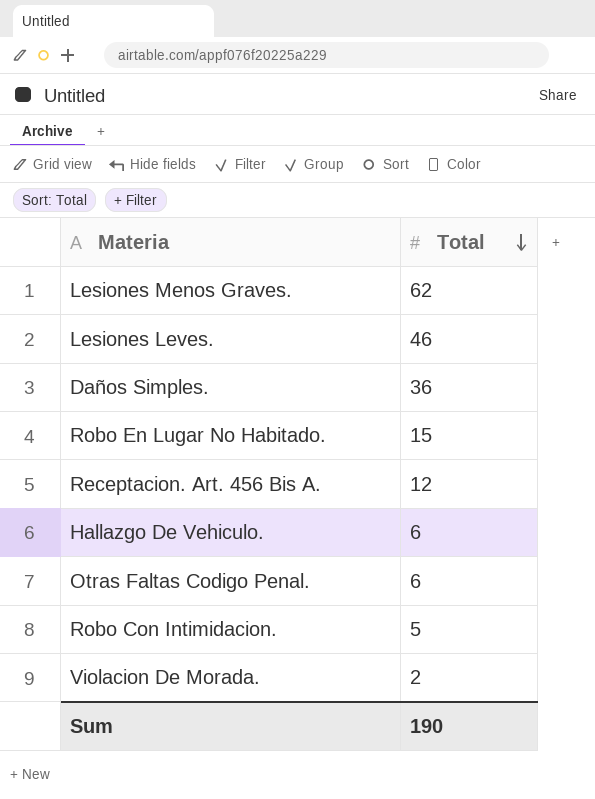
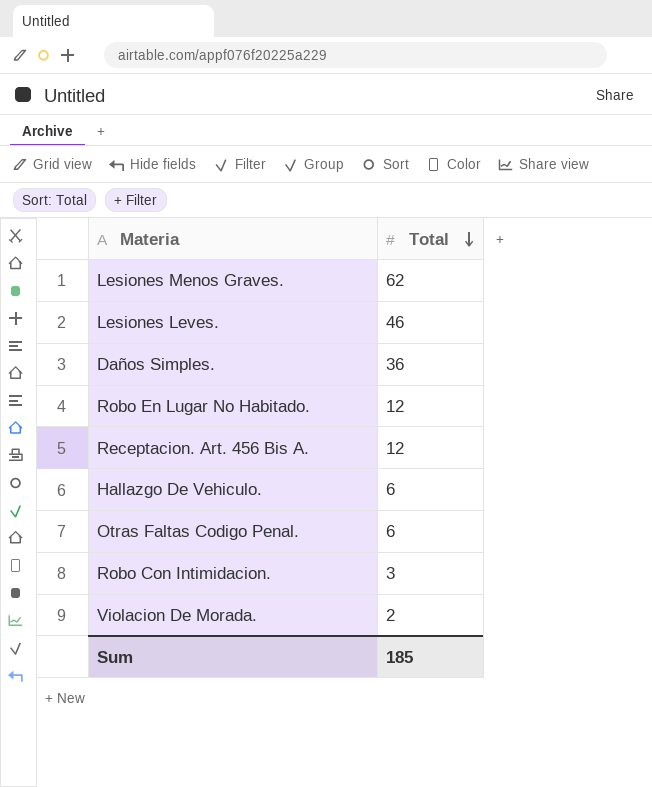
Robo En Lugar No Habitado. | Total: 15 -> 12
Robo Con Intimidacion. | Total: 5 -> 3
Sum | Total: 190 -> 185

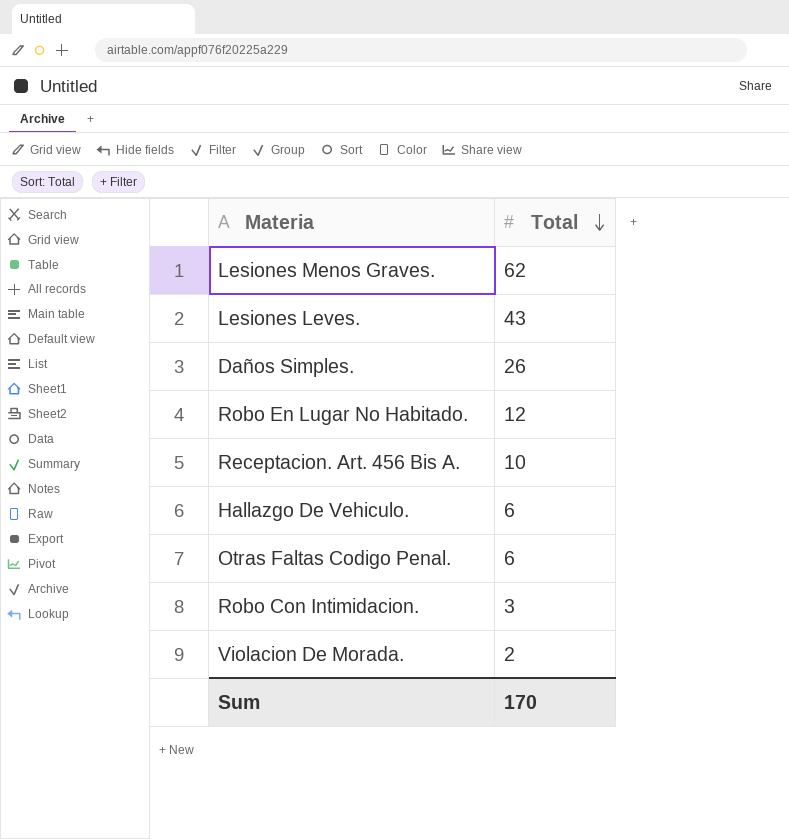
Lesiones Leves. | Total: 46 -> 43
Daños Simples. | Total: 36 -> 26
Receptacion. Art. 456 Bis A. | Total: 12 -> 10
Sum | Total: 185 -> 170

